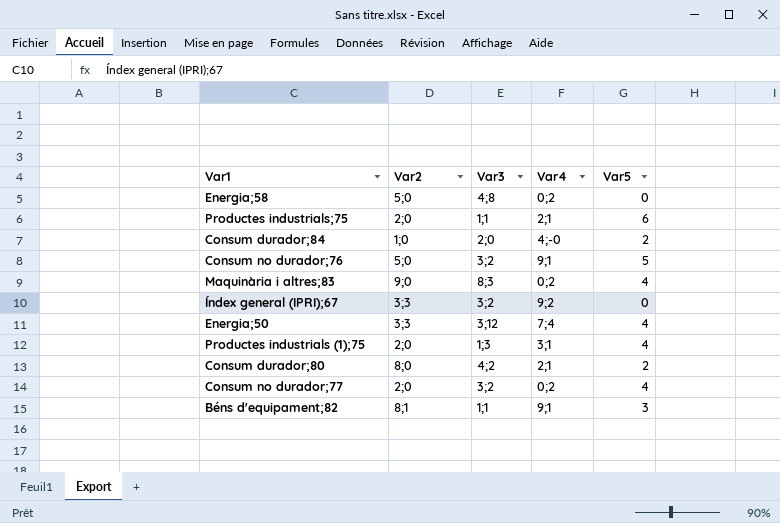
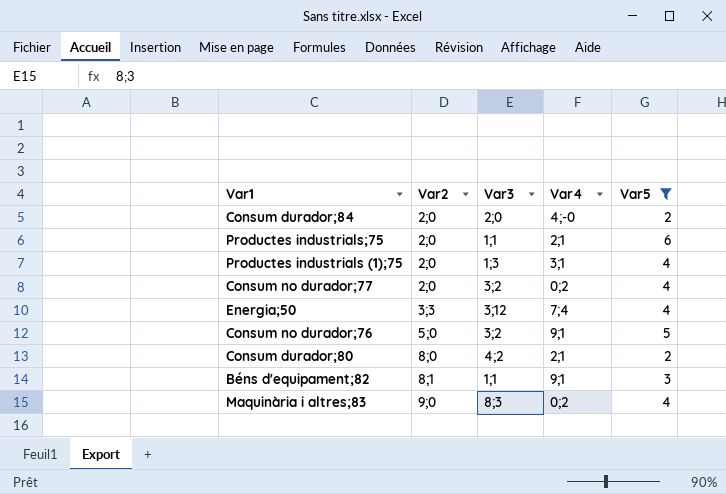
filter: none -> Var5 != 0
row order: none -> Var2 ascending
Consum durador;84 | Var2: 1;0 -> 2;0

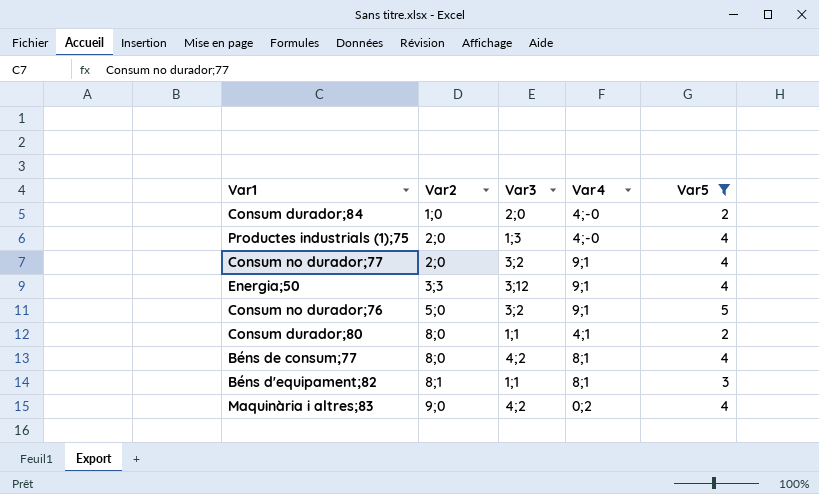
row Productes industrials;75: 2;0 | 1;1 | 2;1 | 6 -> none
Consum durador;84 | Var2: 2;0 -> 1;0
Productes industrials (1);75 | Var4: 3;1 -> 4;-0
Consum no durador;77 | Var4: 0;2 -> 9;1
Energia;50 | Var4: 7;4 -> 9;1
Consum durador;80 | Var3: 4;2 -> 1;1
Consum durador;80 | Var4: 2;1 -> 4;1
row Béns de consum;77: none -> 8;0 | 4;2 | 8;1 | 4
Béns d'equipament;82 | Var4: 9;1 -> 8;1
Maquinària i altres;83 | Var3: 8;3 -> 4;2

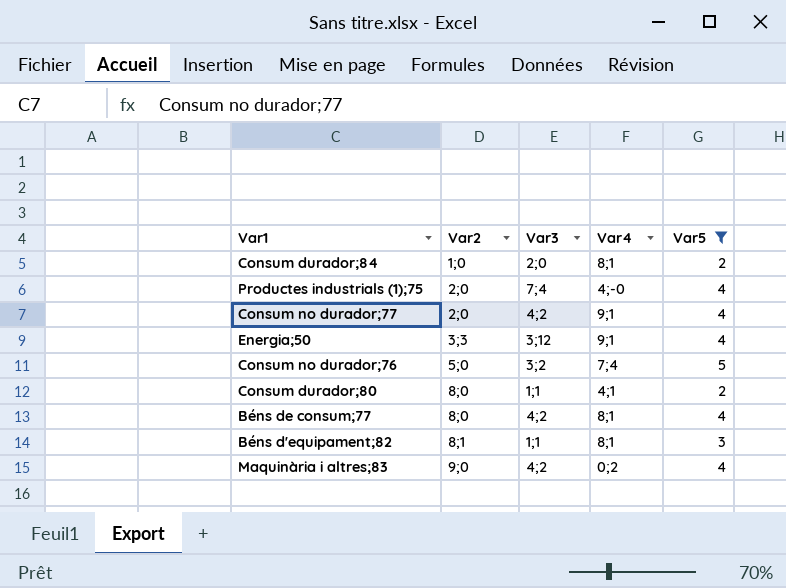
Consum durador;84 | Var4: 4;-0 -> 8;1
Productes industrials (1);75 | Var3: 1;3 -> 7;4
Consum no durador;77 | Var3: 3;2 -> 4;2
Consum no durador;76 | Var4: 9;1 -> 7;4

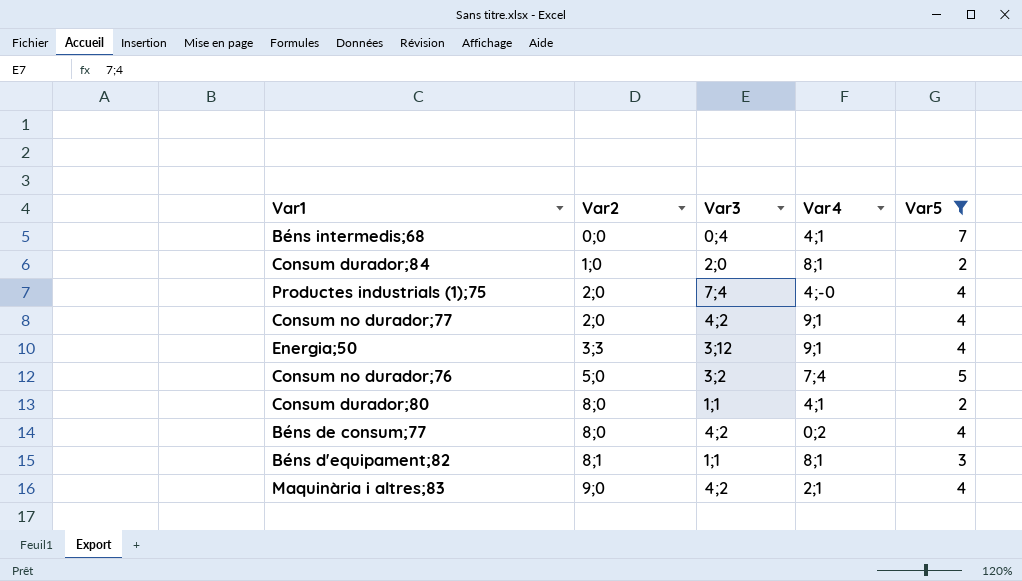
row Béns intermedis;68: none -> 0;0 | 0;4 | 4;1 | 7
Béns de consum;77 | Var4: 8;1 -> 0;2
Maquinària i altres;83 | Var4: 0;2 -> 2;1

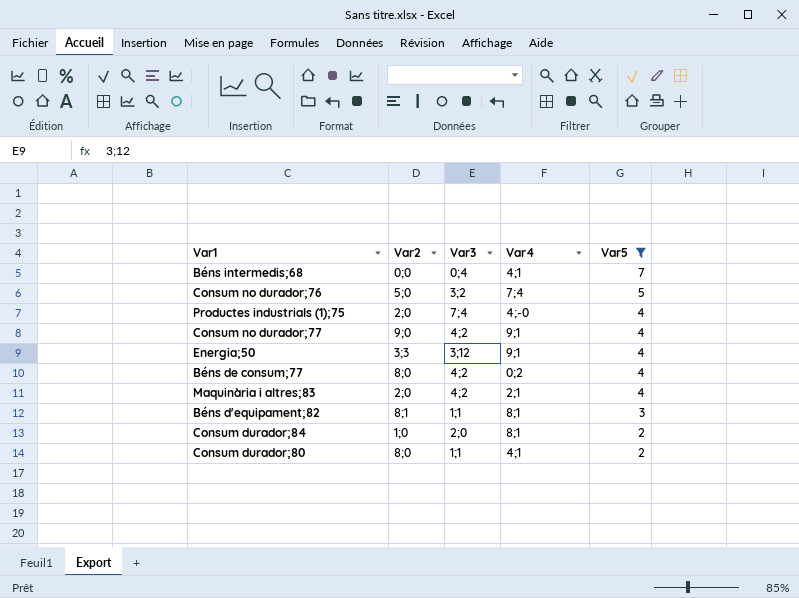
row order: Var2 ascending -> Var5 descending
Consum no durador;77 | Var2: 2;0 -> 9;0
Maquinària i altres;83 | Var2: 9;0 -> 2;0

